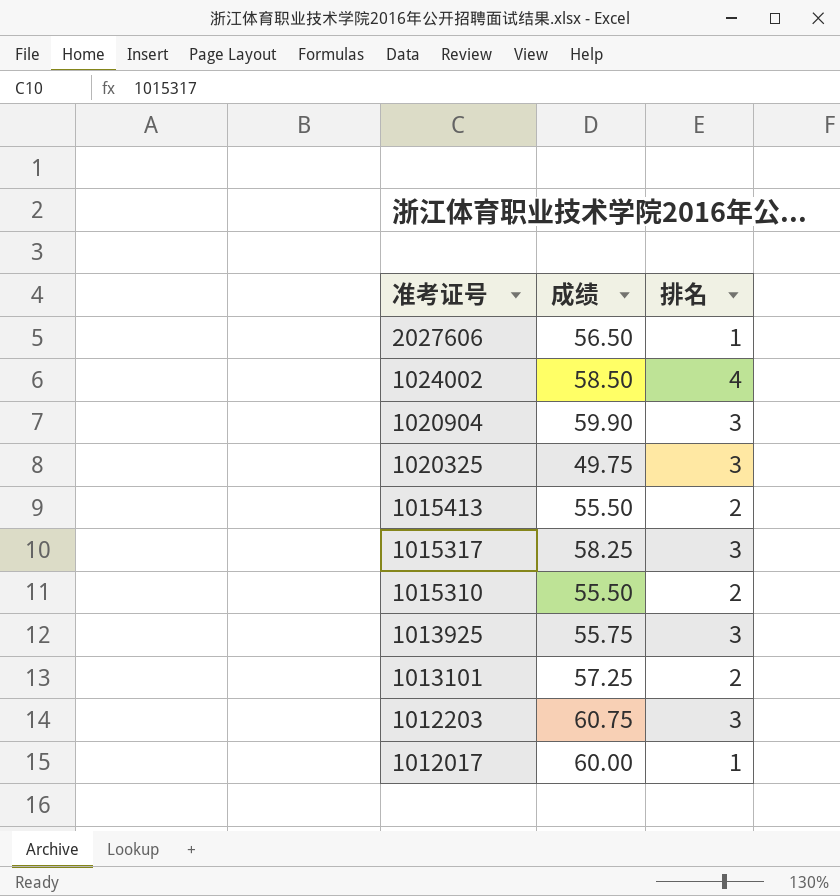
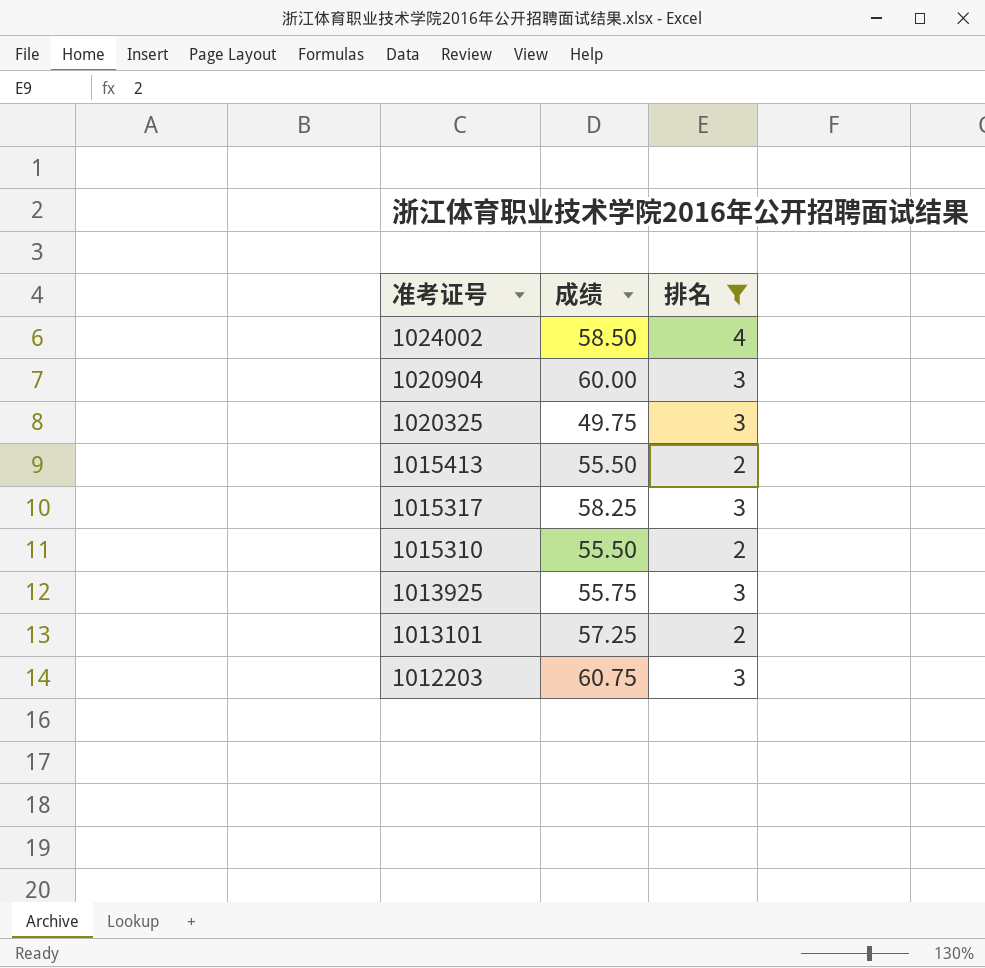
filter: none -> 排名 != 1
1020904 | 成绩: 59.90 -> 60.00

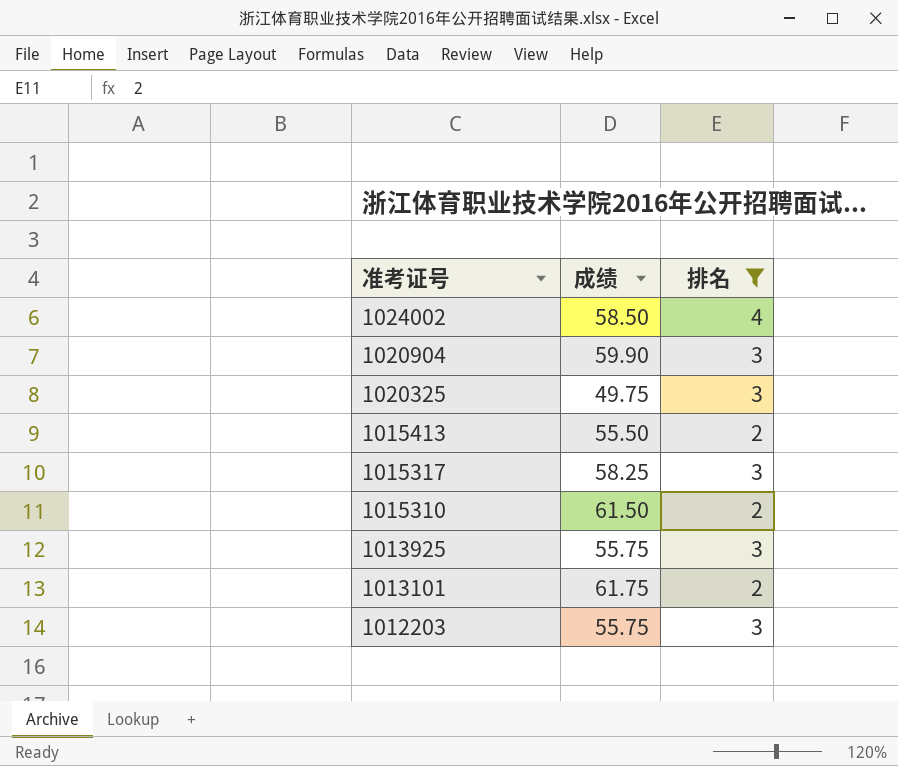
1020904 | 成绩: 60.00 -> 59.90
1015310 | 成绩: 55.50 -> 61.50
1013101 | 成绩: 57.25 -> 61.75
1012203 | 成绩: 60.75 -> 55.75

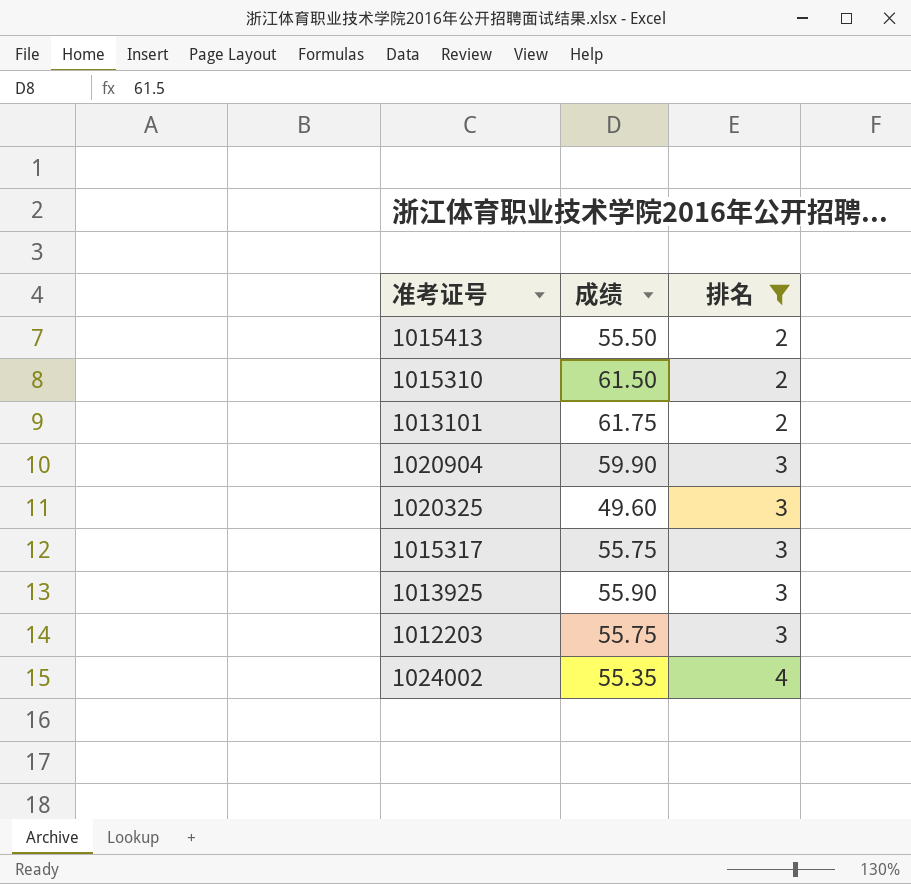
row order: 准考证号 descending -> 排名 ascending
1020325 | 成绩: 49.75 -> 49.60
1015317 | 成绩: 58.25 -> 55.75
1013925 | 成绩: 55.75 -> 55.90
1024002 | 成绩: 58.50 -> 55.35

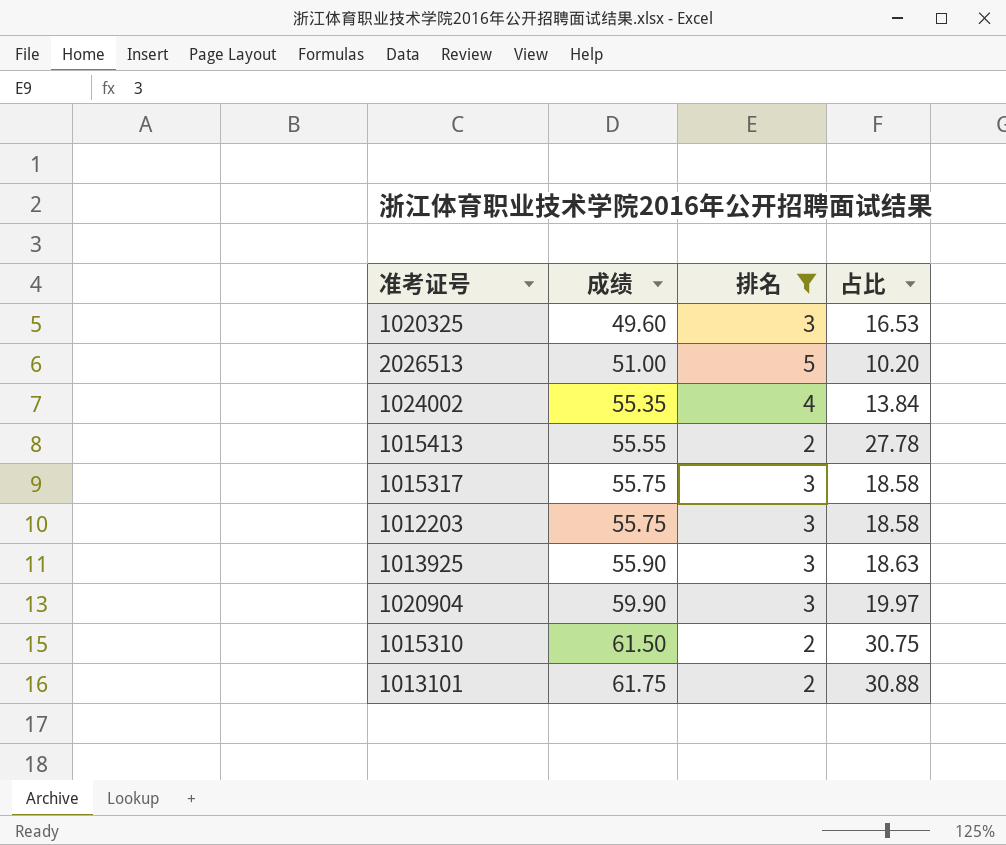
row order: 排名 ascending -> 成绩 ascending
column 占比 | formula: none -> [成绩] / [排名]
row 2026513: none -> 51.00 | 5 | 10.20
1015413 | 成绩: 55.50 -> 55.55

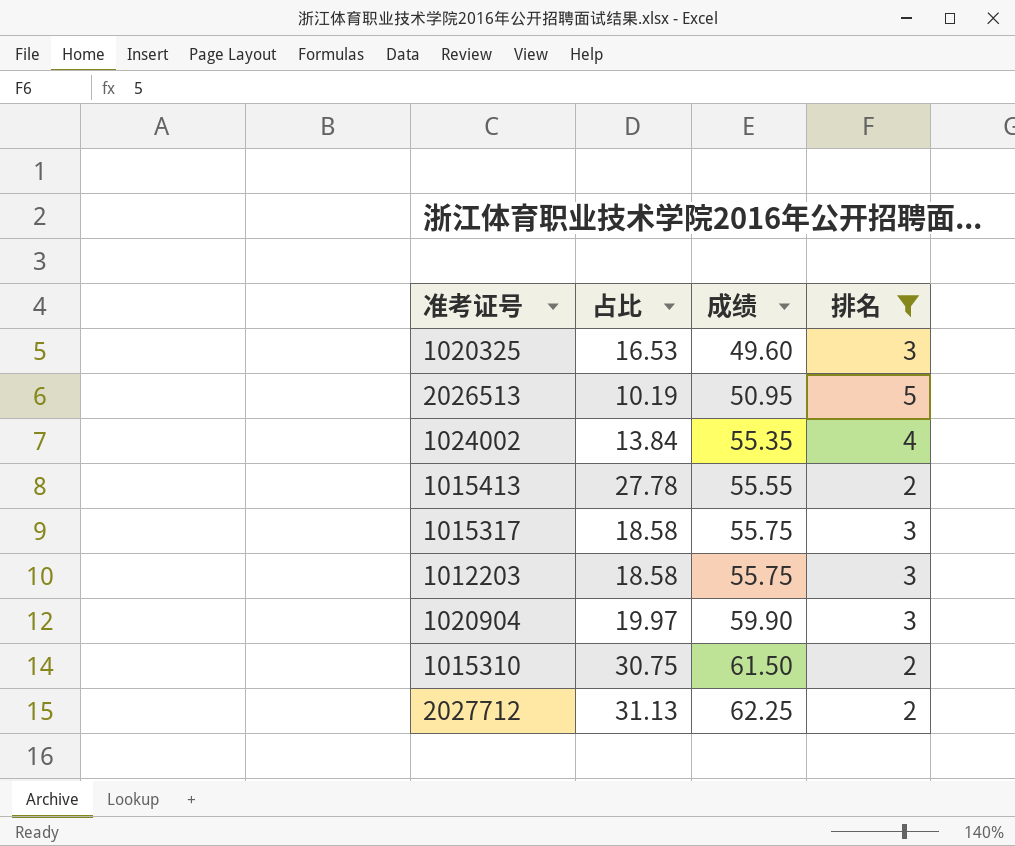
column 占比 | position: 4 -> 2
row 1013925: 55.90 | 3 | 18.63 -> none
row 1013101: 61.75 | 2 | 30.88 -> none
2026513 | 占比: 10.20 -> 10.19
2026513 | 成绩: 51.00 -> 50.95
row 2027712: none -> 31.13 | 62.25 | 2

